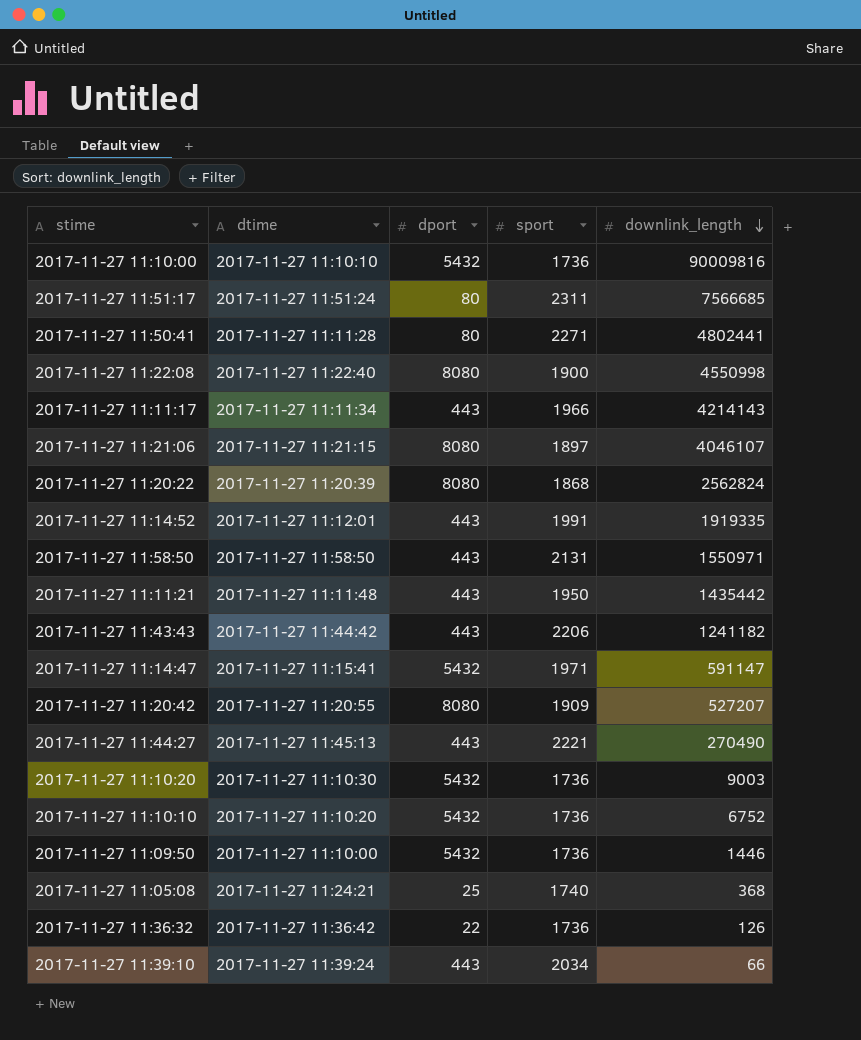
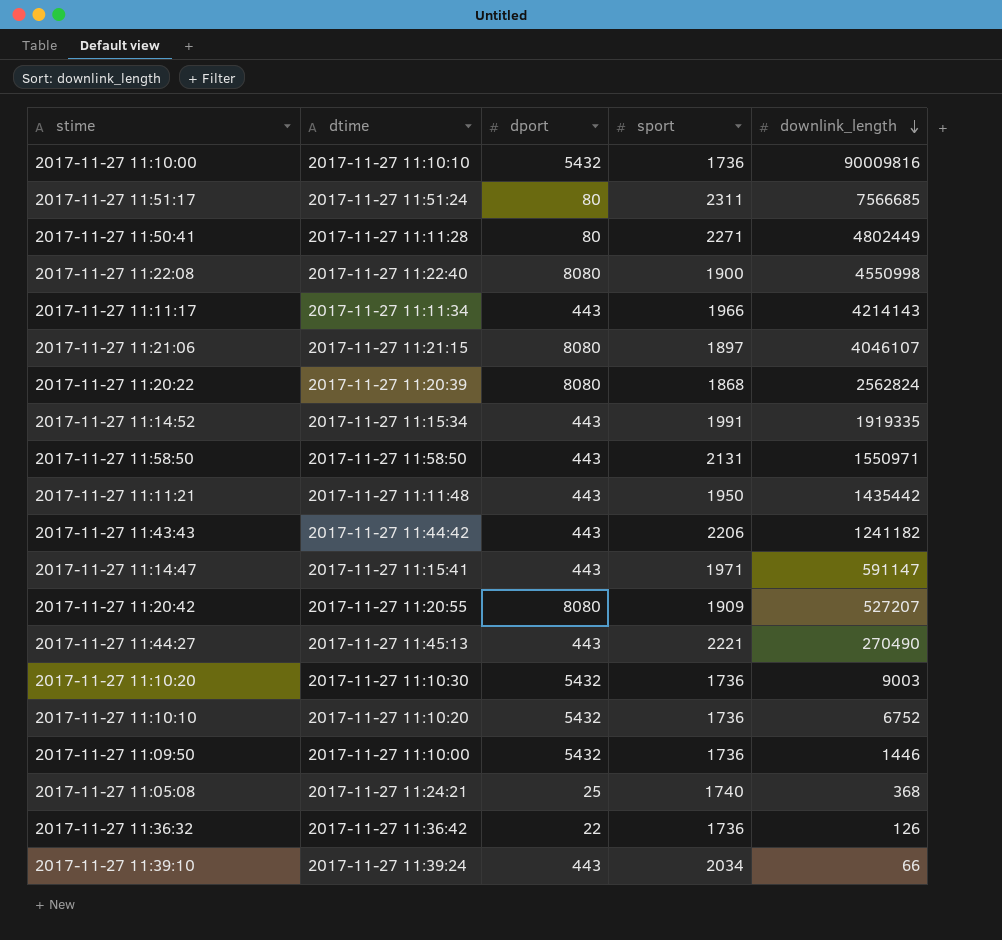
2017-11-27 11:50:41 | downlink_length: 4802441 -> 4802449
2017-11-27 11:14:52 | dtime: 2017-11-27 11:12:01 -> 2017-11-27 11:15:34
2017-11-27 11:14:47 | dport: 5432 -> 443

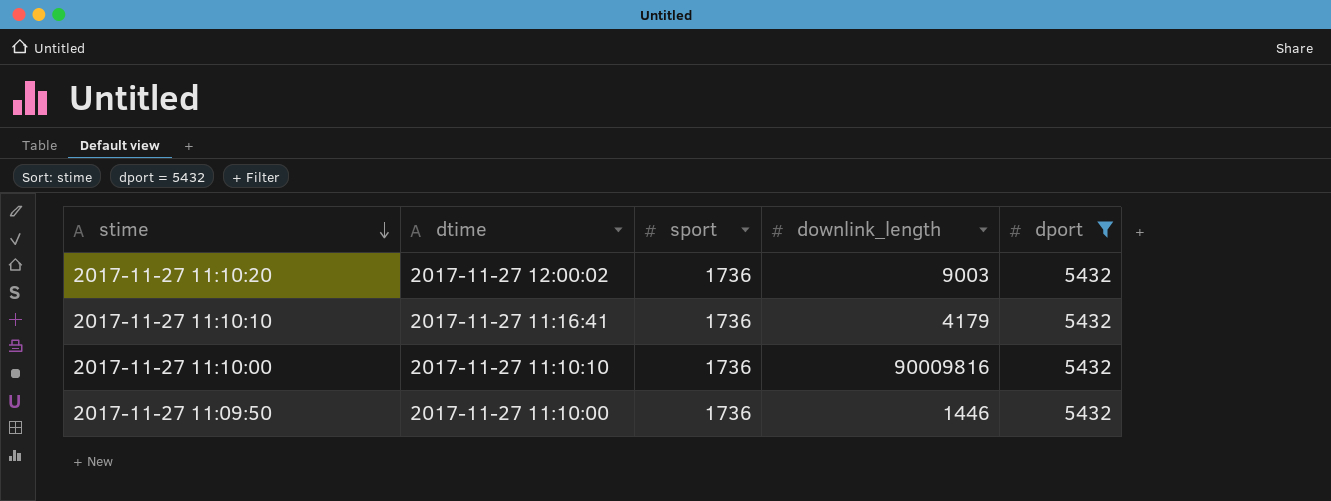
filter: none -> dport = 5432
row order: downlink_length descending -> stime descending
column dport | position: 3 -> 5
2017-11-27 11:10:20 | dtime: 2017-11-27 11:10:30 -> 2017-11-27 12:00:02
2017-11-27 11:10:10 | dtime: 2017-11-27 11:10:20 -> 2017-11-27 11:16:41
2017-11-27 11:10:10 | downlink_length: 6752 -> 4179

